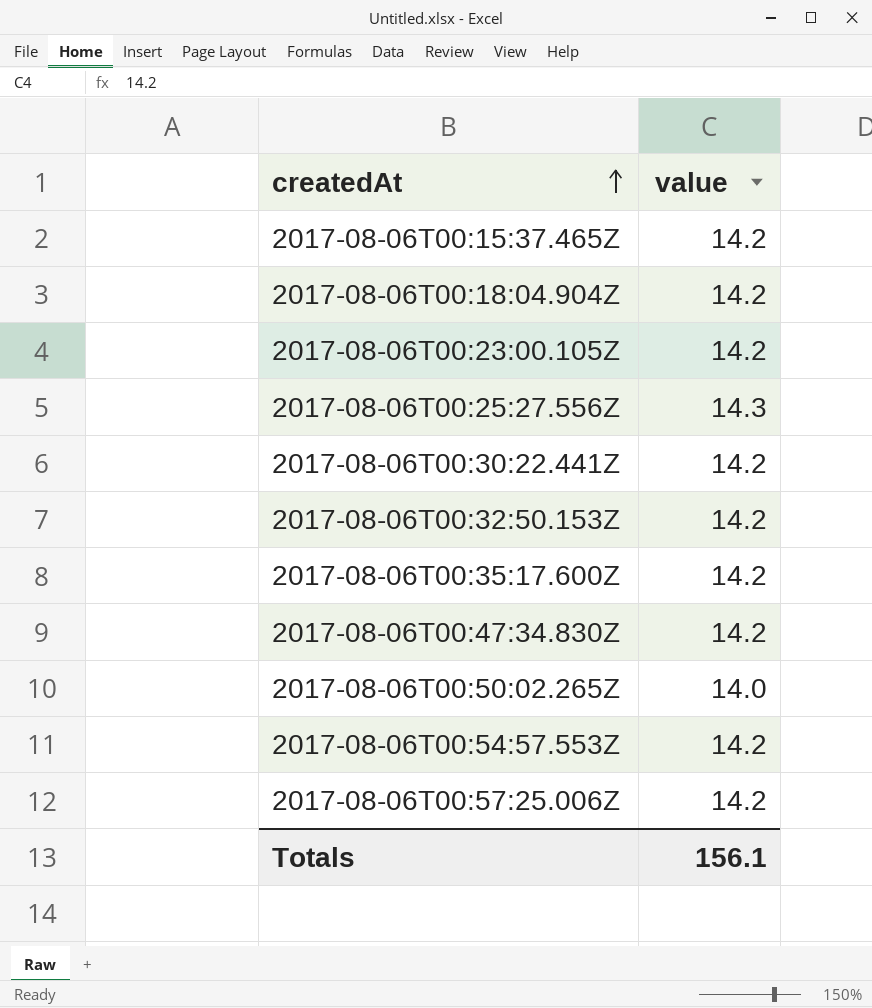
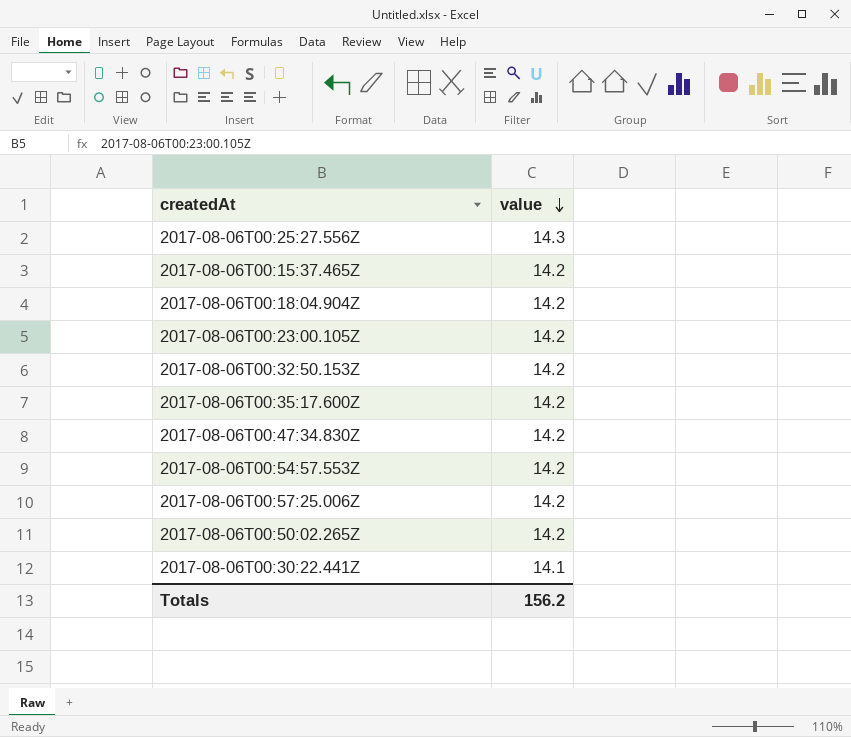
row order: createdAt ascending -> value descending
2017-08-06T00:50:02.265Z | value: 14.0 -> 14.2
2017-08-06T00:30:22.441Z | value: 14.2 -> 14.1
Totals | value: 156.1 -> 156.2

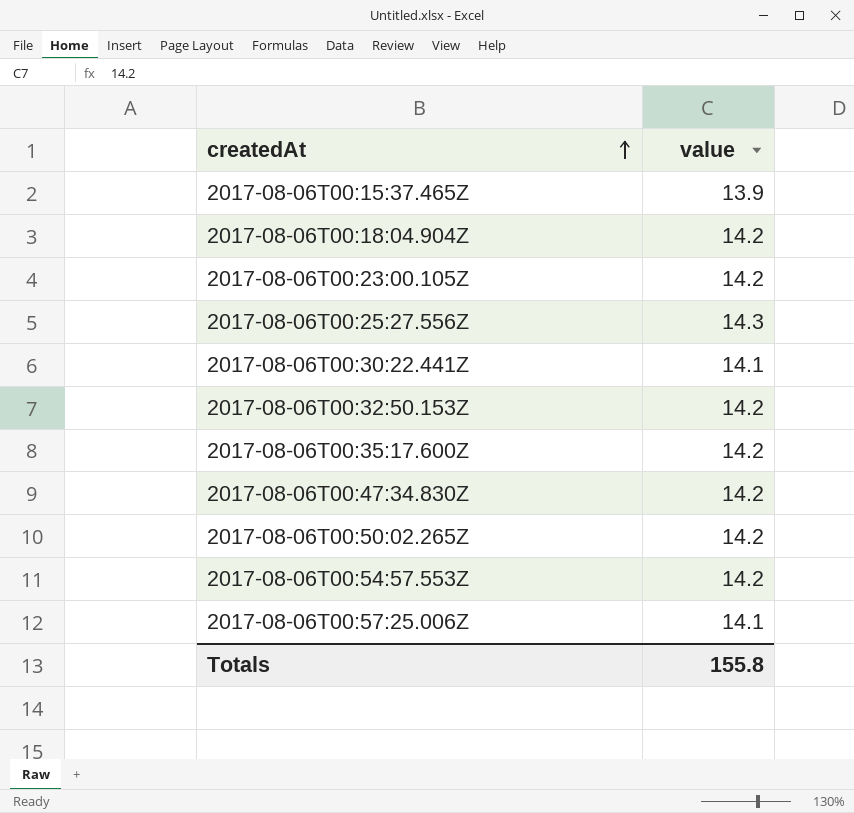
row order: value descending -> createdAt ascending
2017-08-06T00:15:37.465Z | value: 14.2 -> 13.9
2017-08-06T00:57:25.006Z | value: 14.2 -> 14.1
Totals | value: 156.2 -> 155.8

